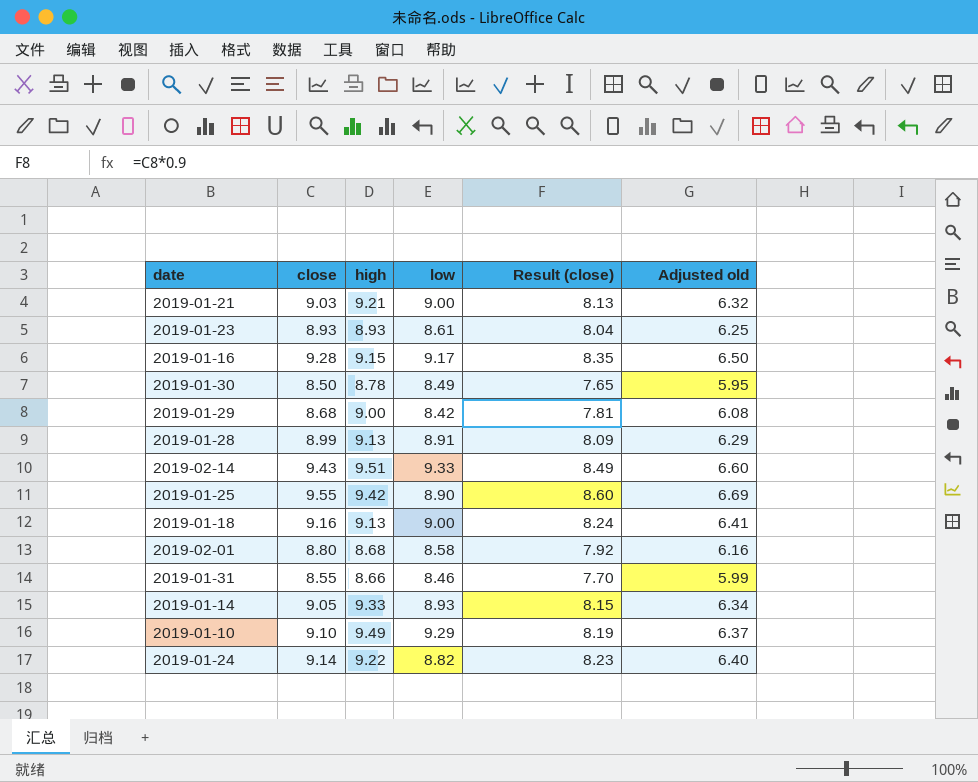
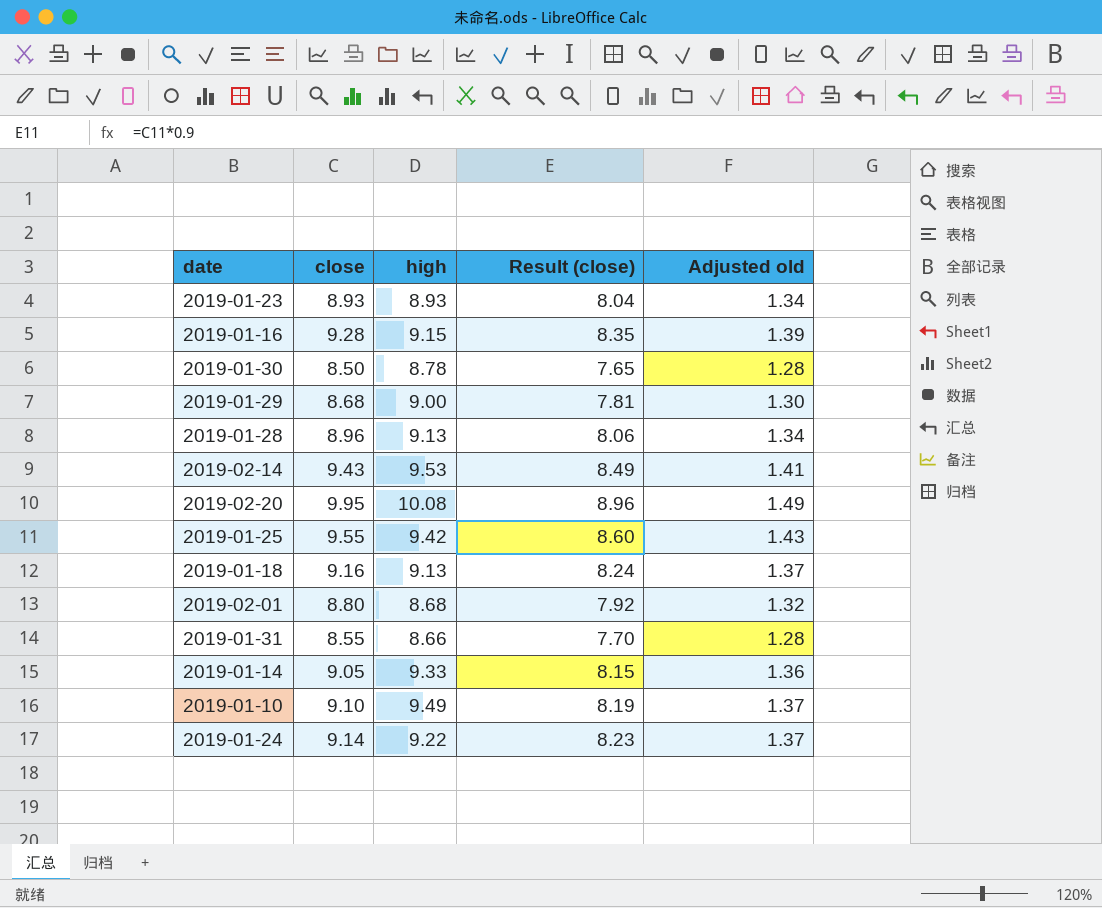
column low | position: 4 -> none
column Adjusted old | formula: [close] * 0.7 -> [close] * 0.15
row 2019-01-21: 9.03 | 9.21 | 9.00 | 8.13 | 6.32 -> none
2019-01-28 | close: 8.99 -> 8.96
2019-01-28 | Result (close): 8.09 -> 8.06
2019-02-14 | high: 9.51 -> 9.53
row 2019-02-20: none -> 9.95 | 10.08 | 8.96 | 1.49

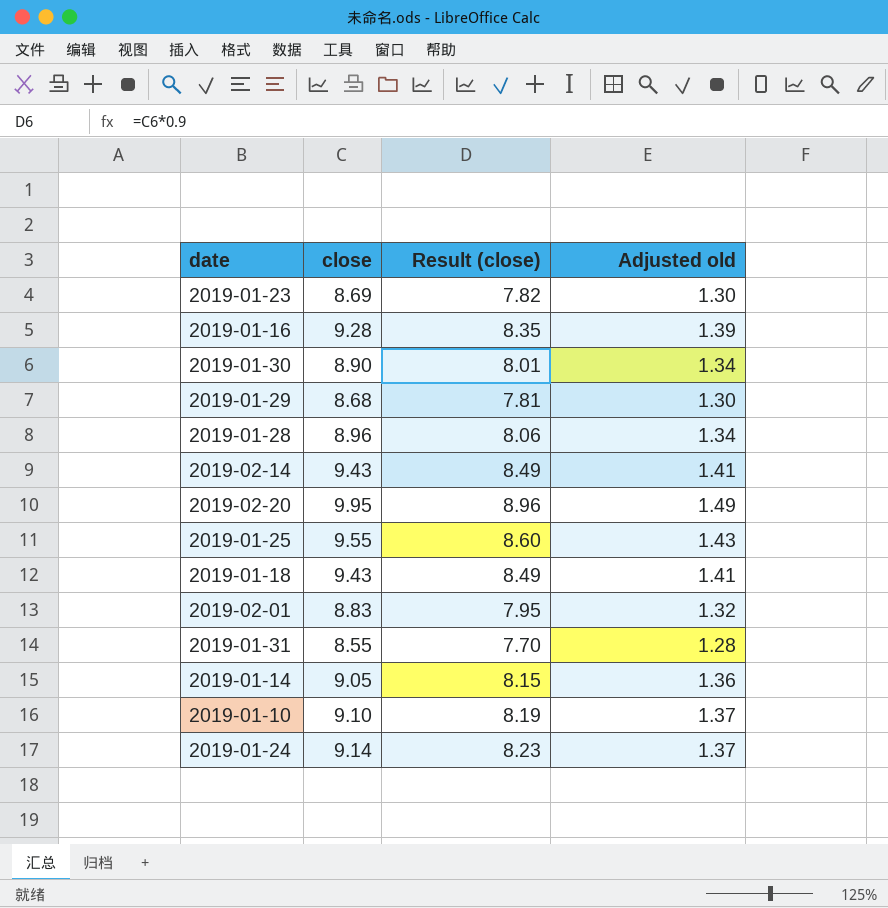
column high | position: 3 -> none
2019-01-23 | close: 8.93 -> 8.69
2019-01-23 | Result (close): 8.04 -> 7.82
2019-01-23 | Adjusted old: 1.34 -> 1.30
2019-01-30 | close: 8.50 -> 8.90
2019-01-30 | Result (close): 7.65 -> 8.01
2019-01-30 | Adjusted old: 1.28 -> 1.34
2019-01-18 | close: 9.16 -> 9.43
2019-01-18 | Result (close): 8.24 -> 8.49
2019-01-18 | Adjusted old: 1.37 -> 1.41
2019-02-01 | close: 8.80 -> 8.83
2019-02-01 | Result (close): 7.92 -> 7.95

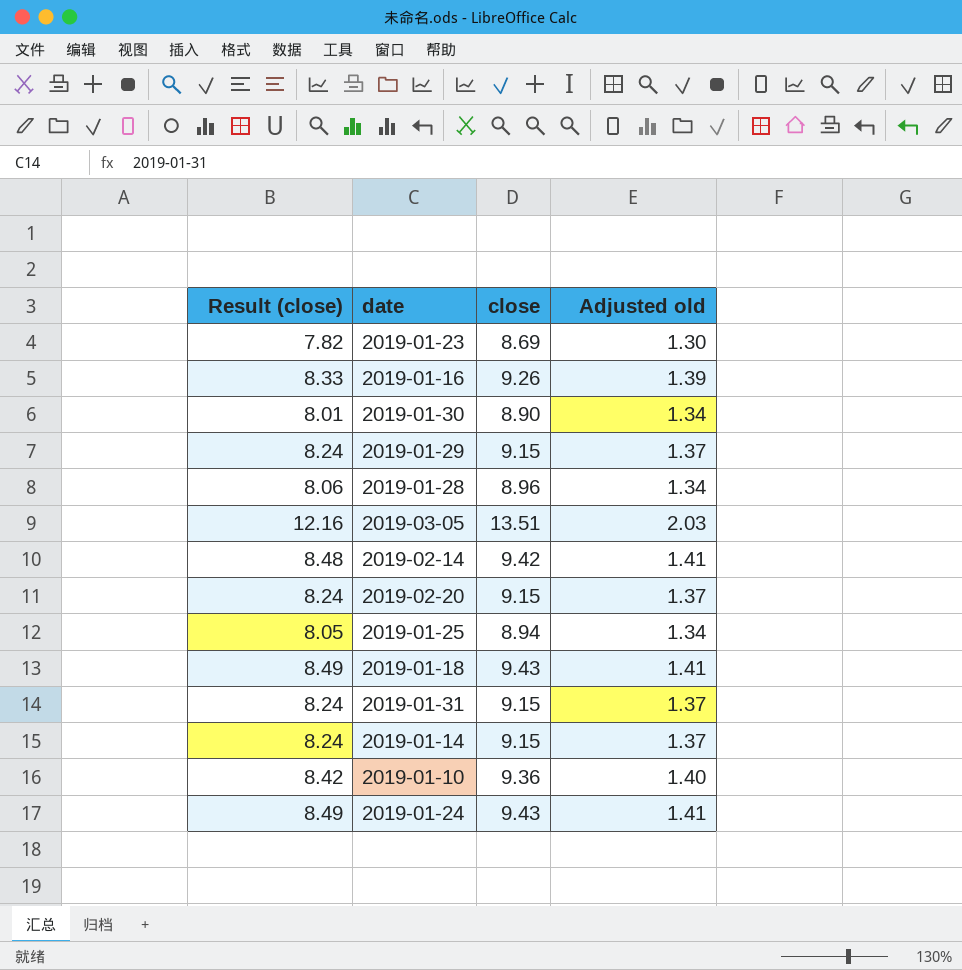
column Result (close) | position: 3 -> 1
row 2019-02-01: 8.83 | 7.95 | 1.32 -> none
2019-01-16 | Result (close): 8.35 -> 8.33
2019-01-16 | close: 9.28 -> 9.26
2019-01-29 | Result (close): 7.81 -> 8.24
2019-01-29 | close: 8.68 -> 9.15
2019-01-29 | Adjusted old: 1.30 -> 1.37
row 2019-03-05: none -> 12.16 | 13.51 | 2.03
2019-02-14 | Result (close): 8.49 -> 8.48
2019-02-14 | close: 9.43 -> 9.42
2019-02-20 | Result (close): 8.96 -> 8.24
2019-02-20 | close: 9.95 -> 9.15
2019-02-20 | Adjusted old: 1.49 -> 1.37
2019-01-25 | Result (close): 8.60 -> 8.05
2019-01-25 | close: 9.55 -> 8.94
2019-01-25 | Adjusted old: 1.43 -> 1.34
2019-01-31 | Result (close): 7.70 -> 8.24
2019-01-31 | close: 8.55 -> 9.15
2019-01-31 | Adjusted old: 1.28 -> 1.37
2019-01-14 | Result (close): 8.15 -> 8.24
2019-01-14 | close: 9.05 -> 9.15
2019-01-14 | Adjusted old: 1.36 -> 1.37
2019-01-10 | Result (close): 8.19 -> 8.42
2019-01-10 | close: 9.10 -> 9.36
2019-01-10 | Adjusted old: 1.37 -> 1.40
2019-01-24 | Result (close): 8.23 -> 8.49
2019-01-24 | close: 9.14 -> 9.43
2019-01-24 | Adjusted old: 1.37 -> 1.41

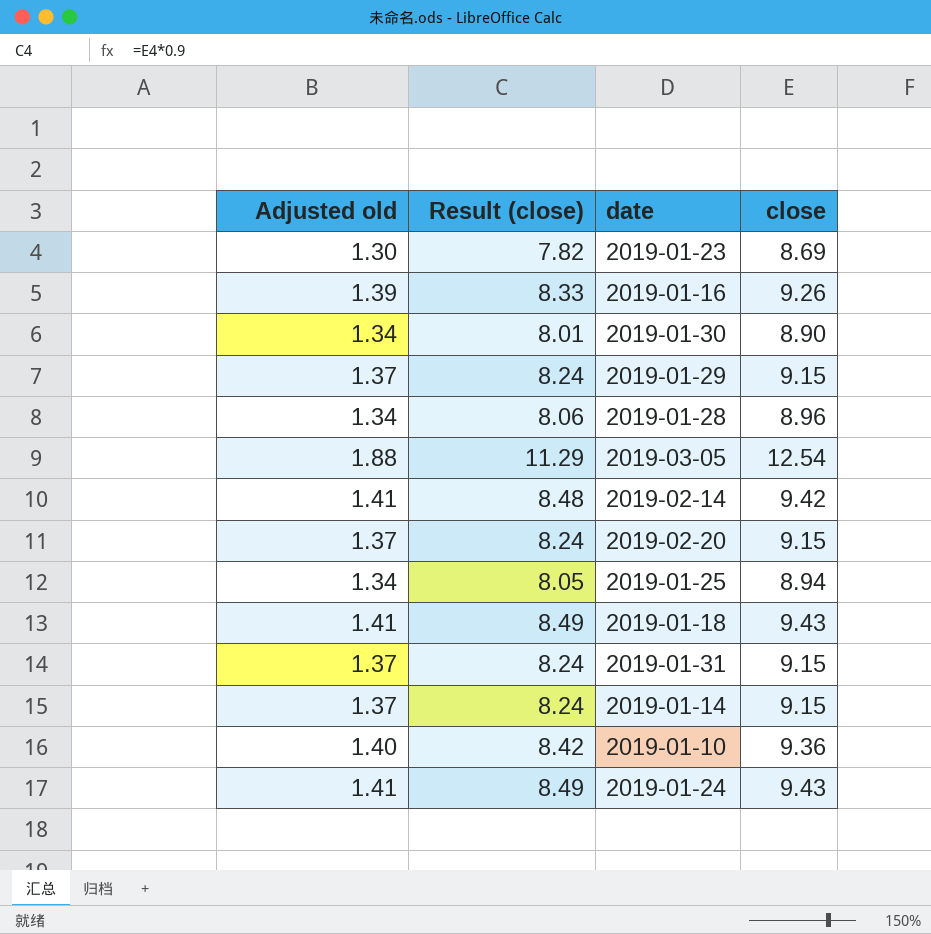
column Adjusted old | position: 4 -> 1
2019-03-05 | Adjusted old: 2.03 -> 1.88
2019-03-05 | Result (close): 12.16 -> 11.29
2019-03-05 | close: 13.51 -> 12.54

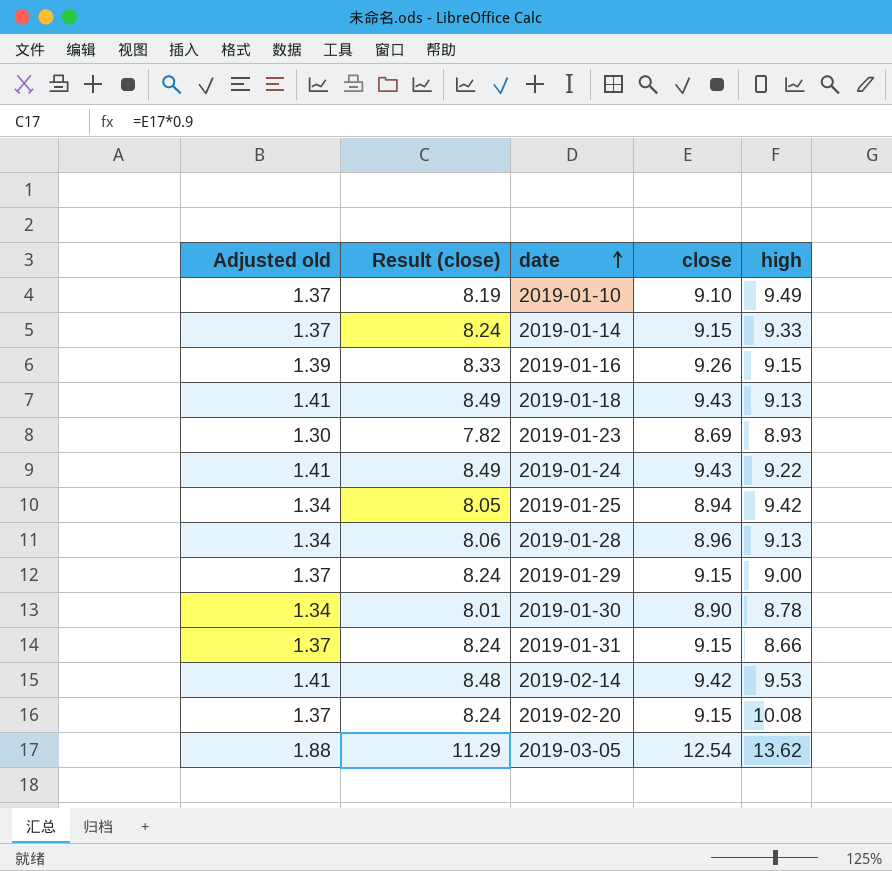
row order: none -> date ascending
column high | position: none -> 5
2019-01-10 | Adjusted old: 1.40 -> 1.37
2019-01-10 | Result (close): 8.42 -> 8.19
2019-01-10 | close: 9.36 -> 9.10

